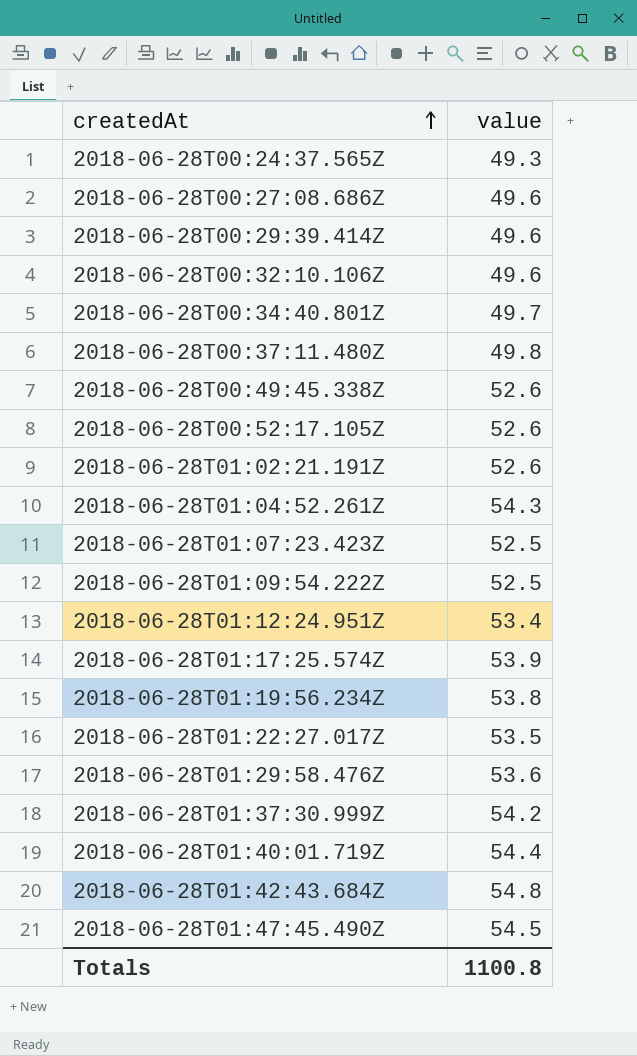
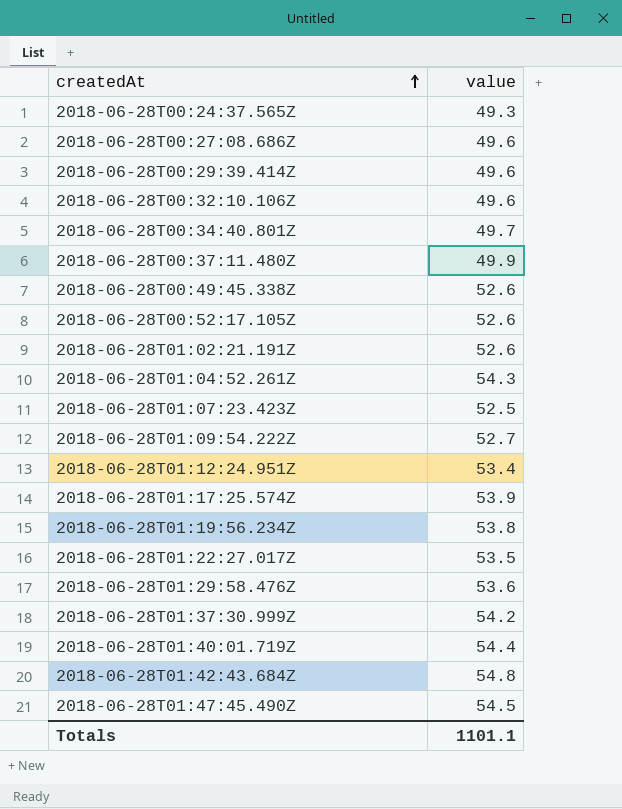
2018-06-28T00:37:11.480Z | value: 49.8 -> 49.9
2018-06-28T01:09:54.222Z | value: 52.5 -> 52.7
Totals | value: 1100.8 -> 1101.1

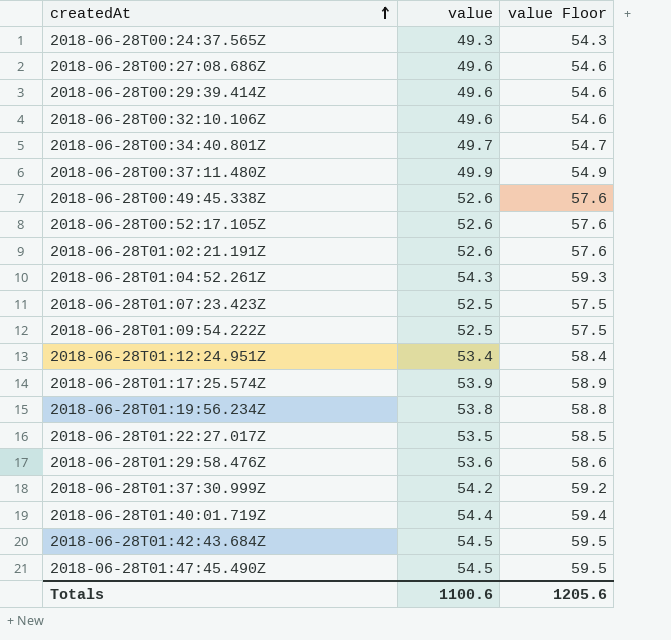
column value Floor | formula: none -> [value] + 5
2018-06-28T01:09:54.222Z | value: 52.7 -> 52.5
2018-06-28T01:42:43.684Z | value: 54.8 -> 54.5
Totals | value: 1101.1 -> 1100.6

